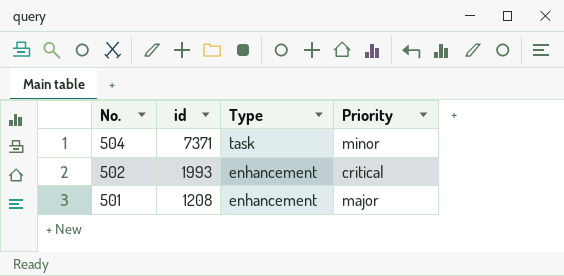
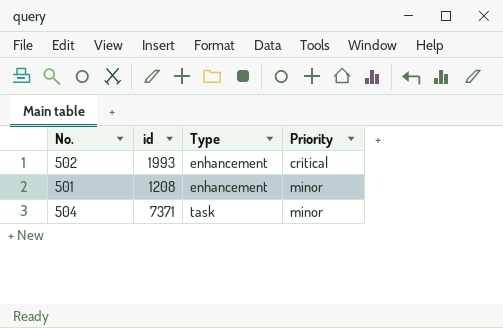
row order: No. descending -> Type ascending
501 | Priority: major -> minor

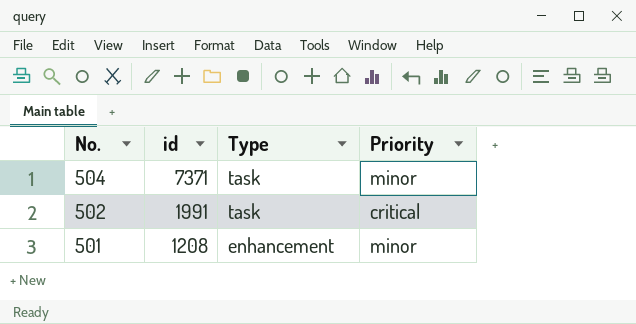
row order: Type ascending -> No. descending
502 | id: 1993 -> 1991
502 | Type: enhancement -> task

